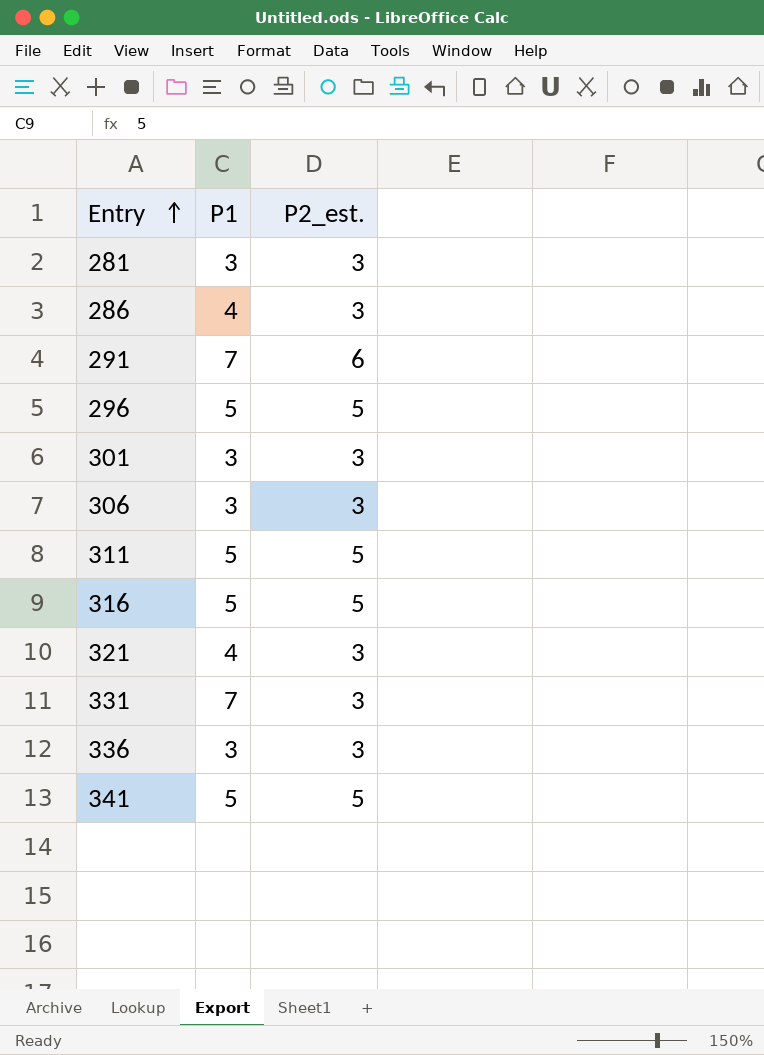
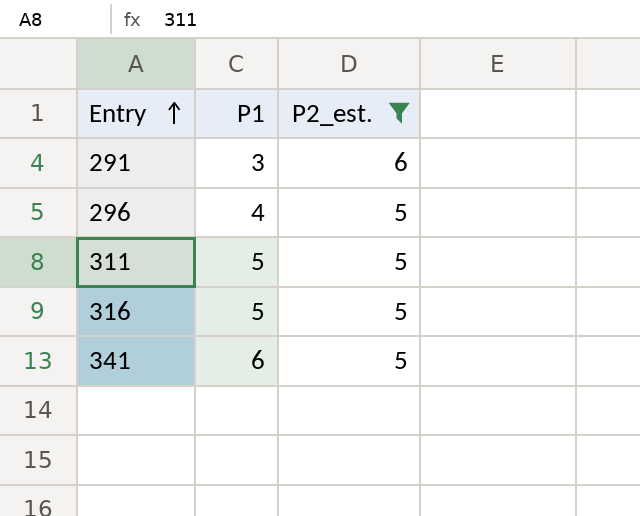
filter: none -> P2_est. != 3
291 | P1: 7 -> 3
296 | P1: 5 -> 4
341 | P1: 5 -> 6

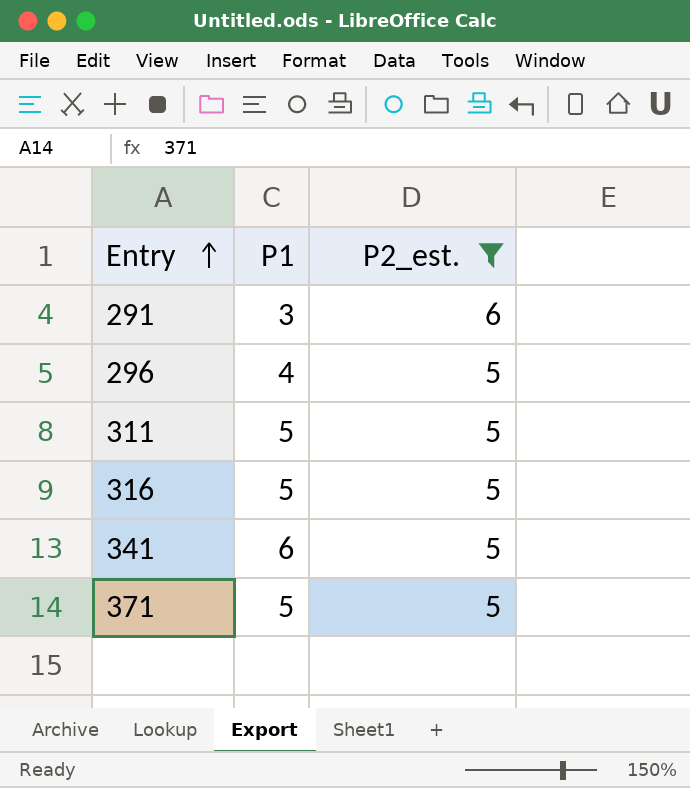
row 371: none -> 5 | 5

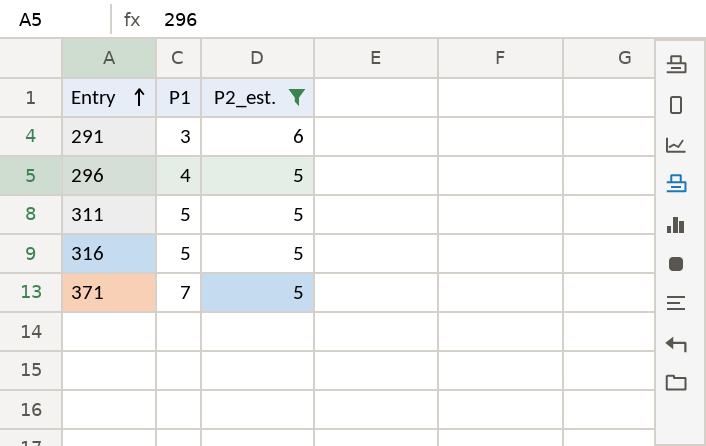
row 341: 6 | 5 -> none
371 | P1: 5 -> 7

